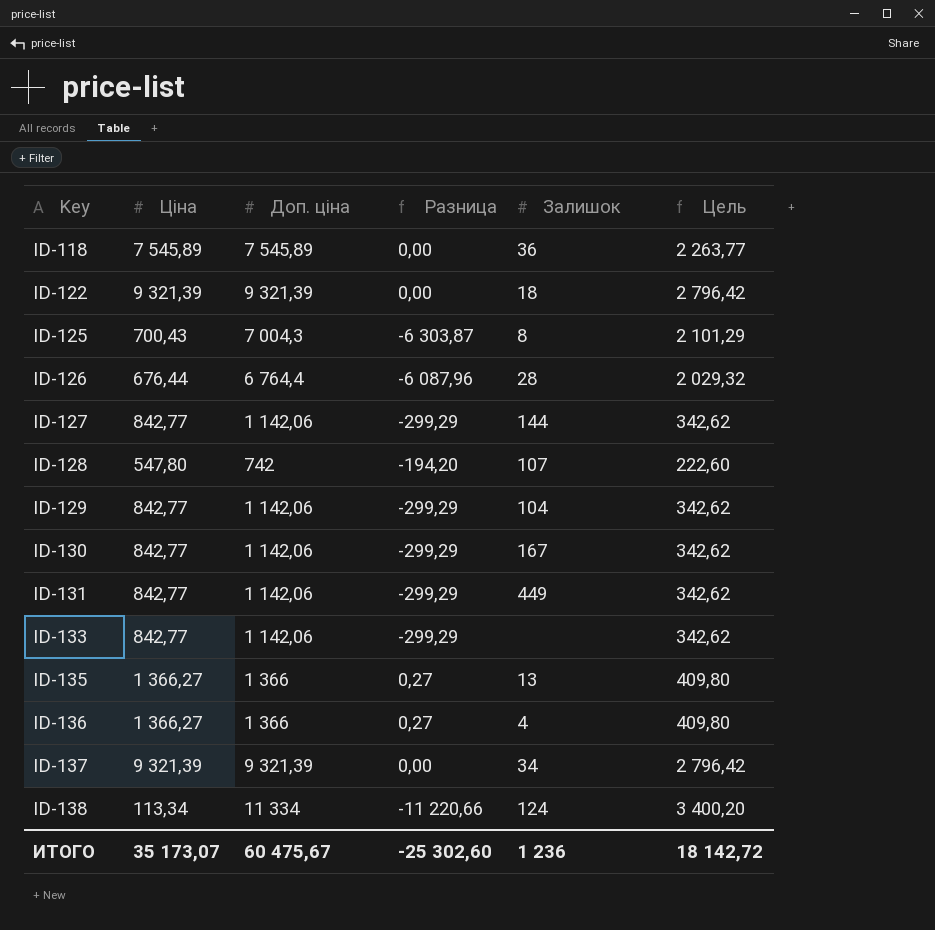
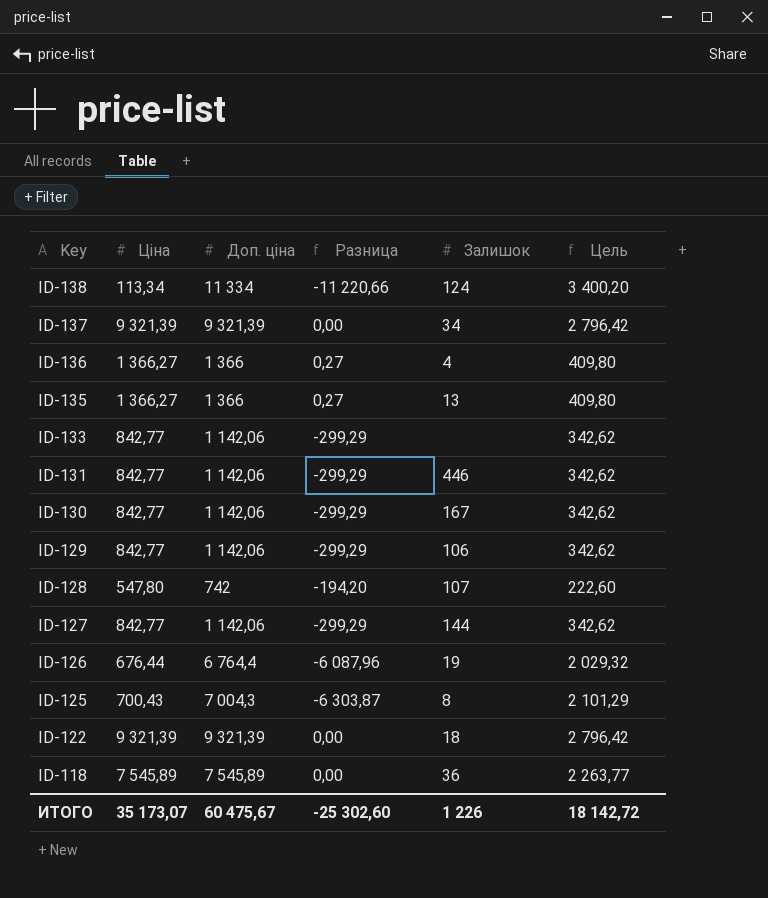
row order: Key ascending -> Key descending
ID-131 | Залишок: 449 -> 446
ID-129 | Залишок: 104 -> 106
ID-126 | Залишок: 28 -> 19
ИТОГО | Залишок: 1 236 -> 1 226

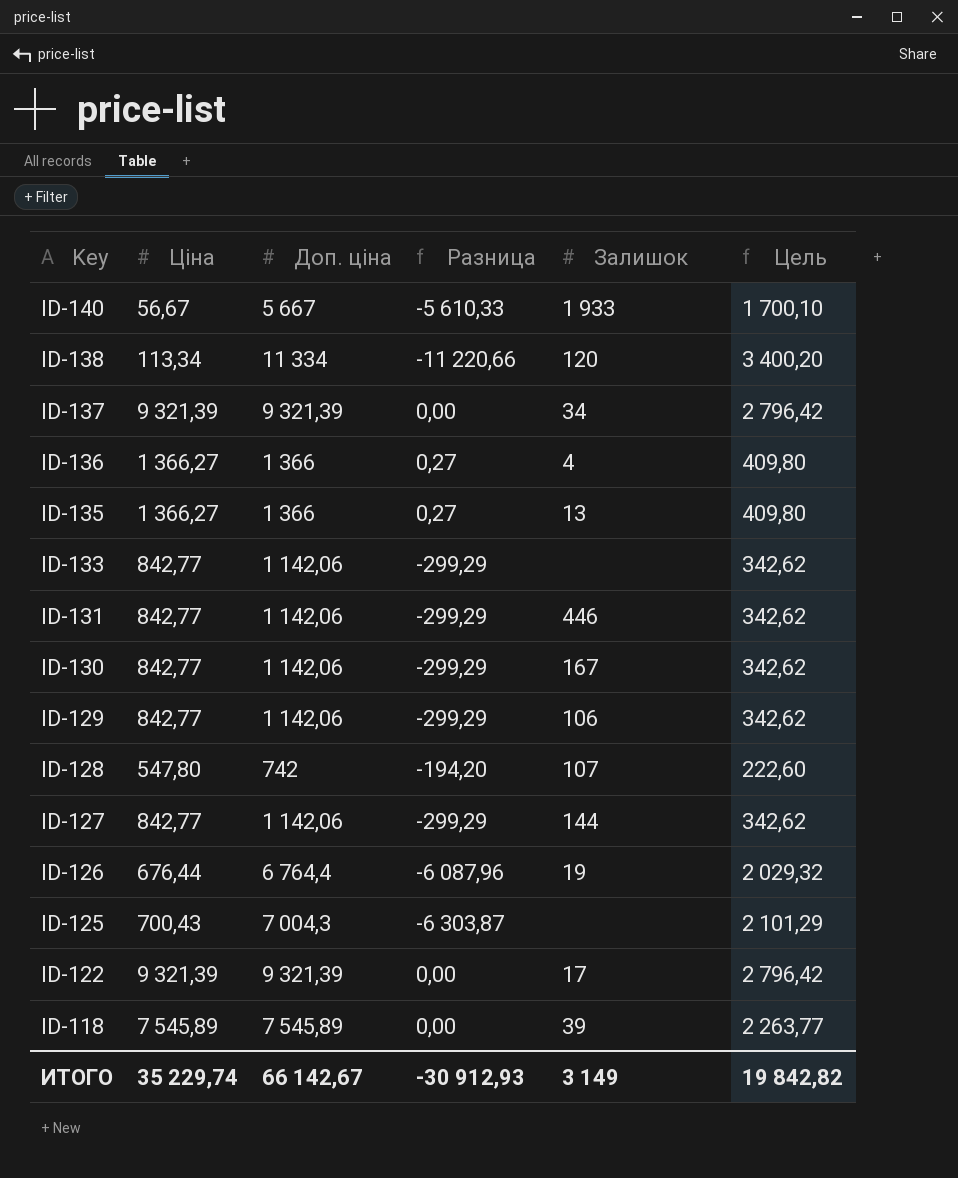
row ID-140: none -> 56,67 | 5 667 | -5 610,33 | 1 933 | 1 700,10
ID-138 | Залишок: 124 -> 120
ID-125 | Залишок: 8 -> none
ID-122 | Залишок: 18 -> 17
ID-118 | Залишок: 36 -> 39
ИТОГО | Ціна: 35 173,07 -> 35 229,74
ИТОГО | Доп. ціна: 60 475,67 -> 66 142,67
ИТОГО | Разница: -25 302,60 -> -30 912,93
ИТОГО | Залишок: 1 226 -> 3 149
ИТОГО | Цель: 18 142,72 -> 19 842,82

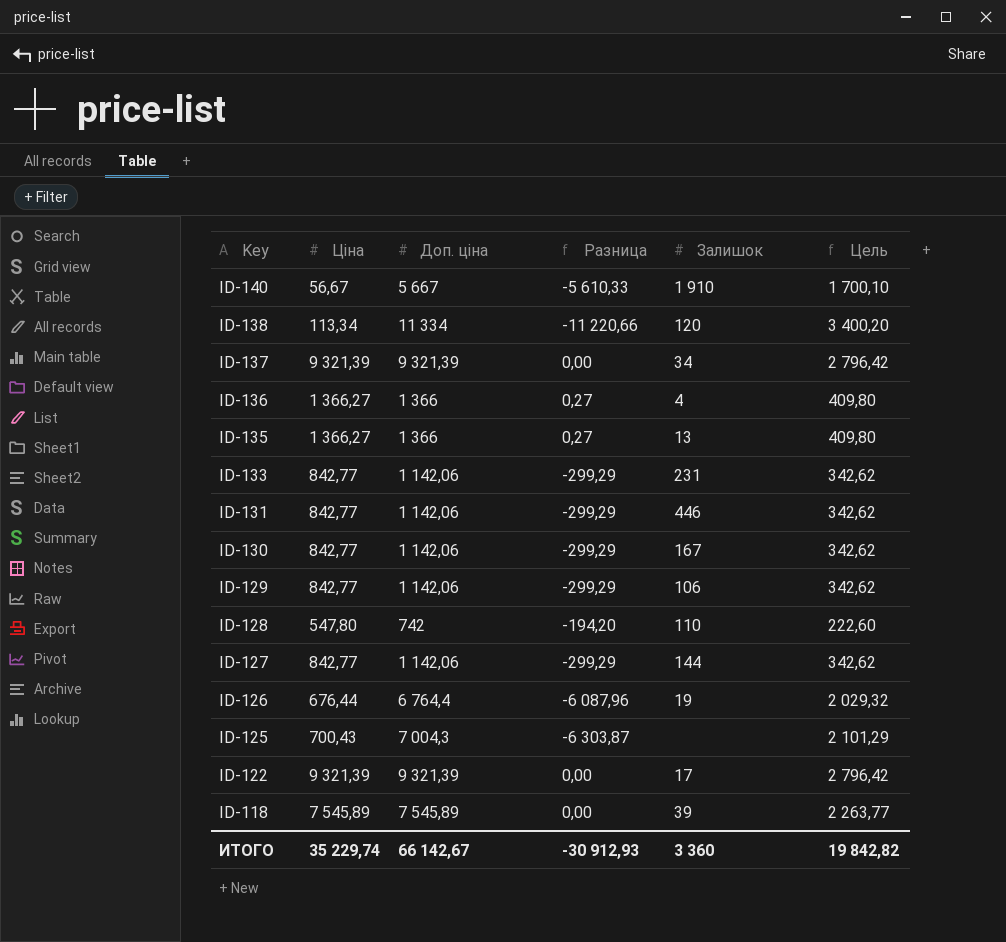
ID-140 | Залишок: 1 933 -> 1 910
ID-133 | Залишок: none -> 231
ID-128 | Залишок: 107 -> 110
ИТОГО | Залишок: 3 149 -> 3 360

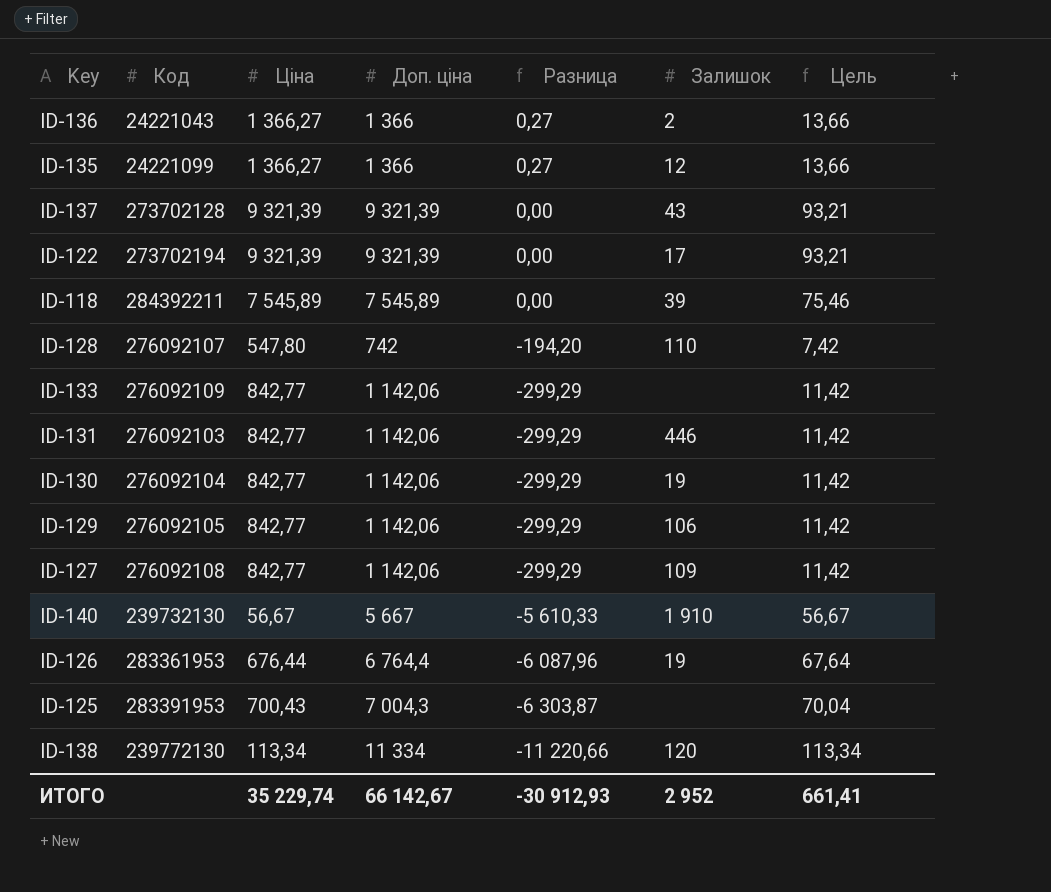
row order: Key descending -> Разница descending
column Код | position: none -> 2
column Цель | formula: [Доп. ціна] * 0,3 -> [Доп. ціна] * 0,01
ID-136 | Залишок: 4 -> 2
ID-135 | Залишок: 13 -> 12
ID-137 | Залишок: 34 -> 43
ID-133 | Залишок: 231 -> none
ID-130 | Залишок: 167 -> 19
ID-127 | Залишок: 144 -> 109
ИТОГО | Залишок: 3 360 -> 2 952
ИТОГО | Цель: 19 842,82 -> 661,41

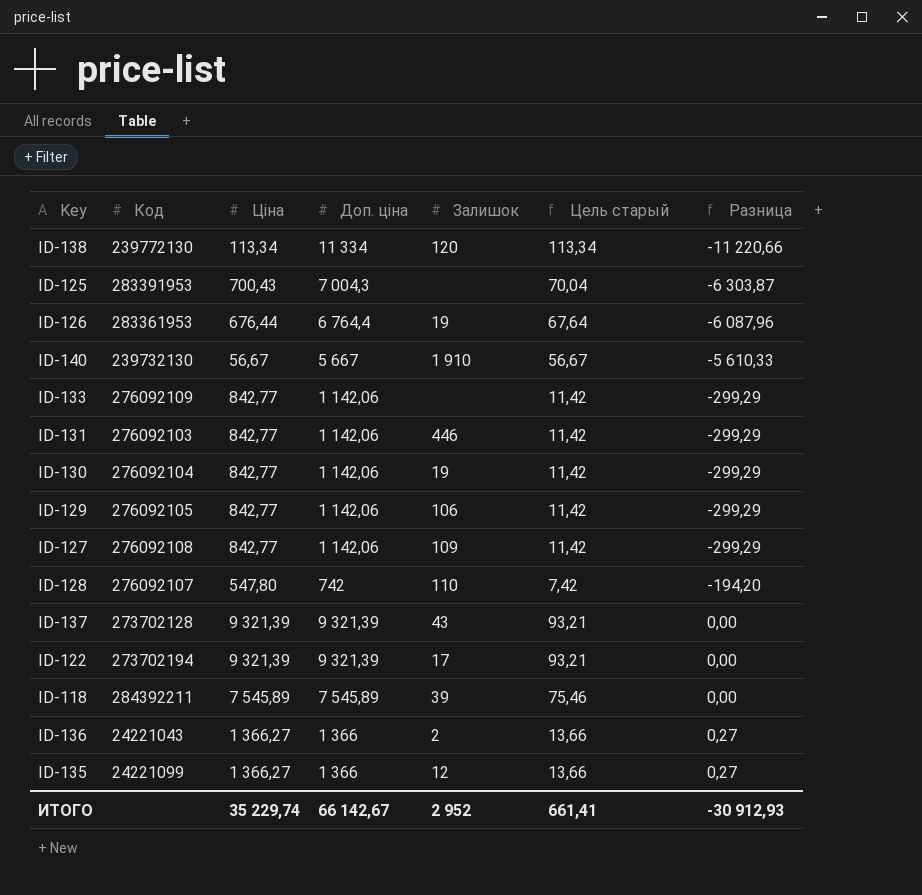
row order: Разница descending -> Разница ascending
column name: Цель -> Цель старый
column Разница | position: 5 -> 7

